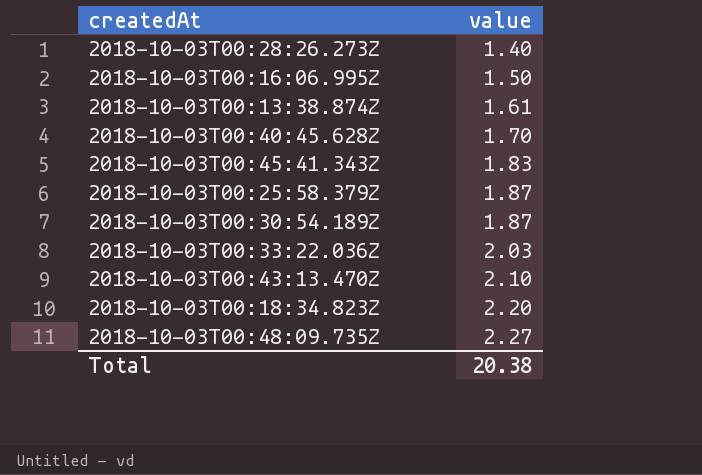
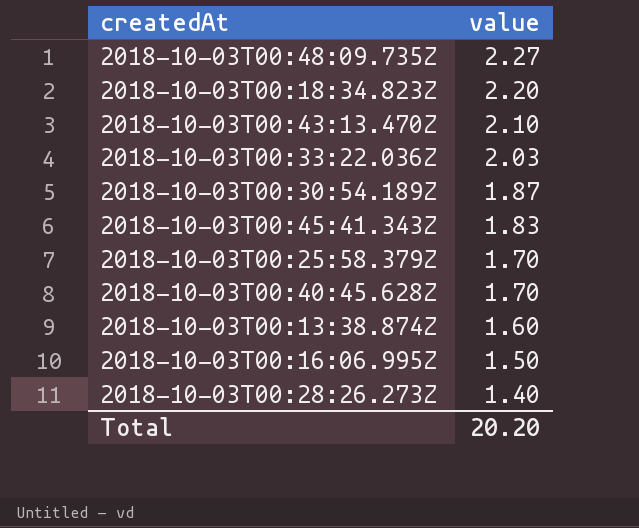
row order: value ascending -> value descending
2018-10-03T00:25:58.379Z | value: 1.87 -> 1.70
2018-10-03T00:13:38.874Z | value: 1.61 -> 1.60
Total | value: 20.38 -> 20.20

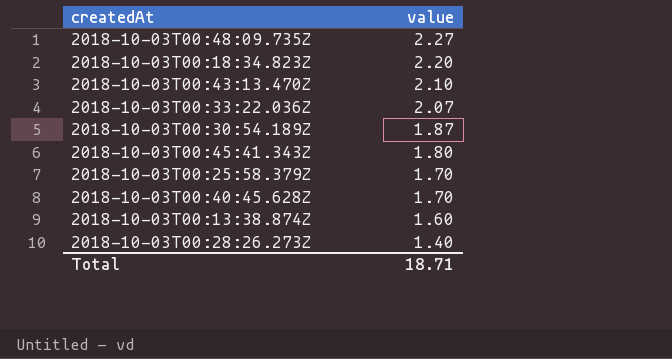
row 2018-10-03T00:16:06.995Z: 1.50 -> none
2018-10-03T00:33:22.036Z | value: 2.03 -> 2.07
2018-10-03T00:45:41.343Z | value: 1.83 -> 1.80
Total | value: 20.20 -> 18.71

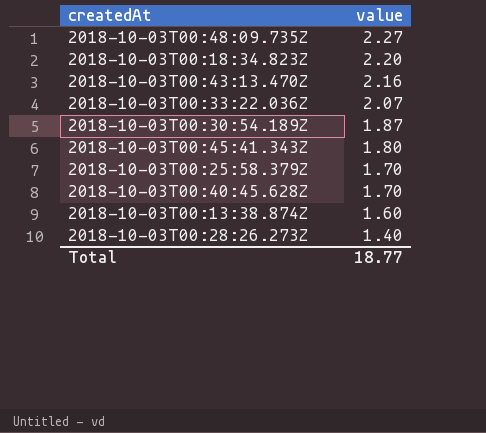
2018-10-03T00:43:13.470Z | value: 2.10 -> 2.16
Total | value: 18.71 -> 18.77

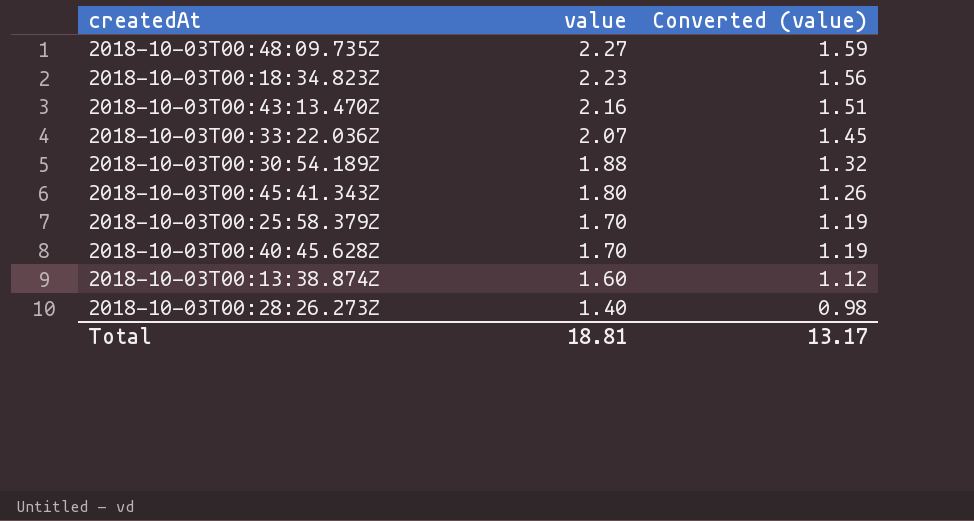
column Converted (value) | formula: none -> [value] * 0.7
2018-10-03T00:18:34.823Z | value: 2.20 -> 2.23
2018-10-03T00:30:54.189Z | value: 1.87 -> 1.88
Total | value: 18.77 -> 18.81

